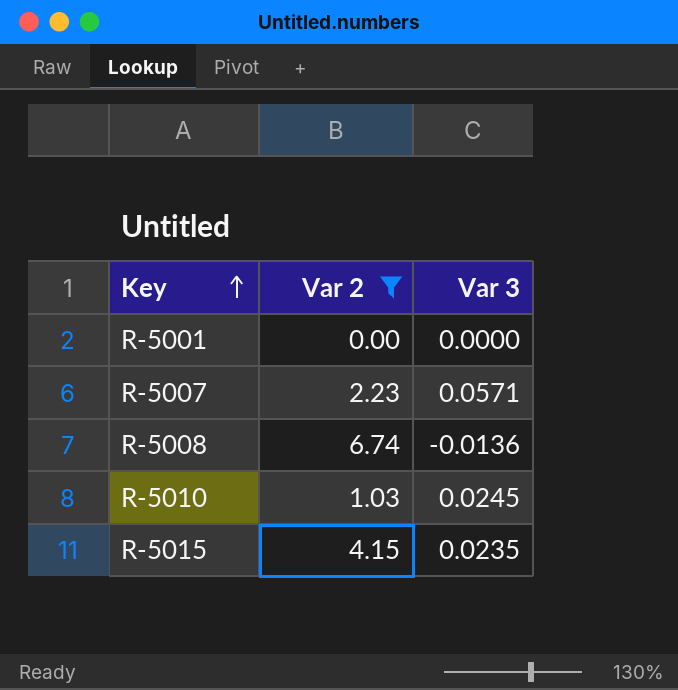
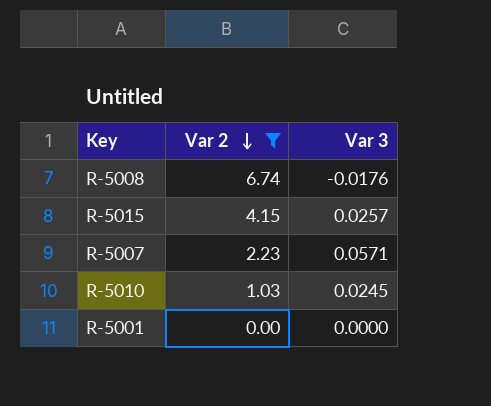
row order: Key ascending -> Var 2 descending
R-5008 | Var 3: -0.0136 -> -0.0176
R-5015 | Var 3: 0.0235 -> 0.0257

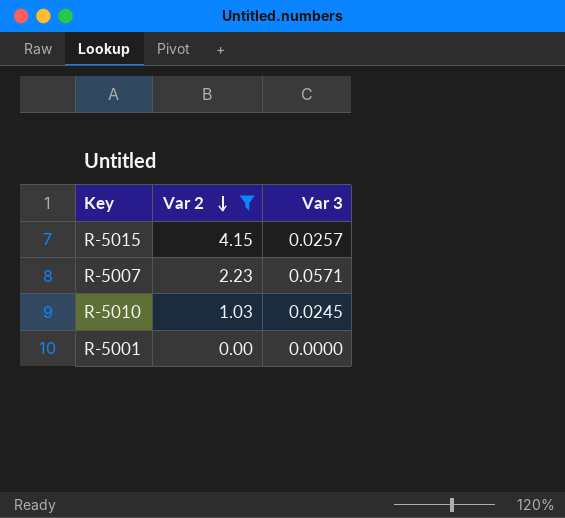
row R-5008: 6.74 | -0.0176 -> none

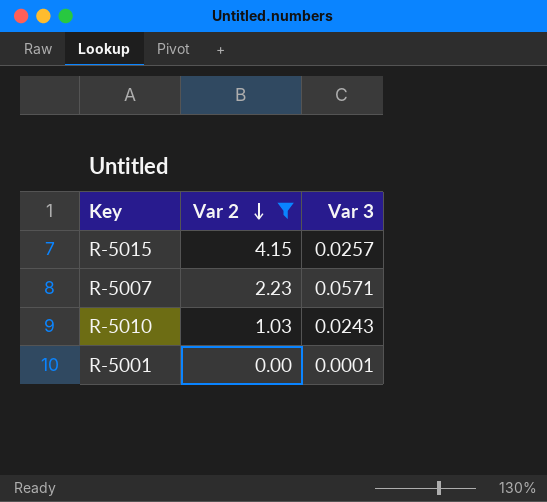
R-5010 | Var 3: 0.0245 -> 0.0243
R-5001 | Var 3: 0.0000 -> 0.0001

